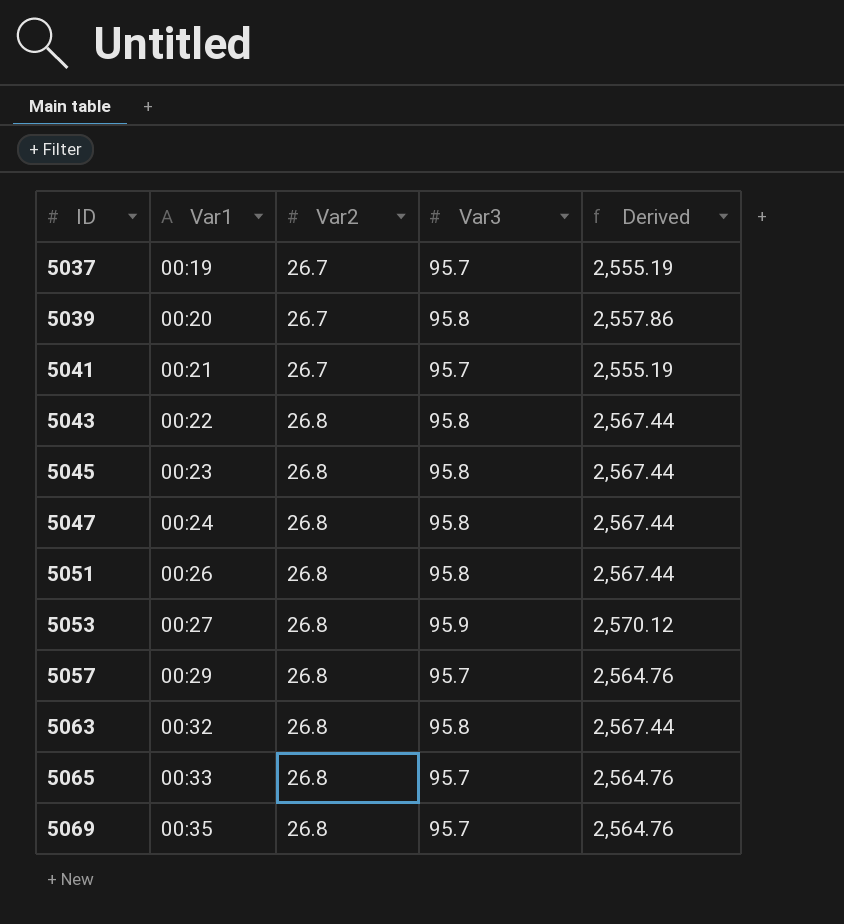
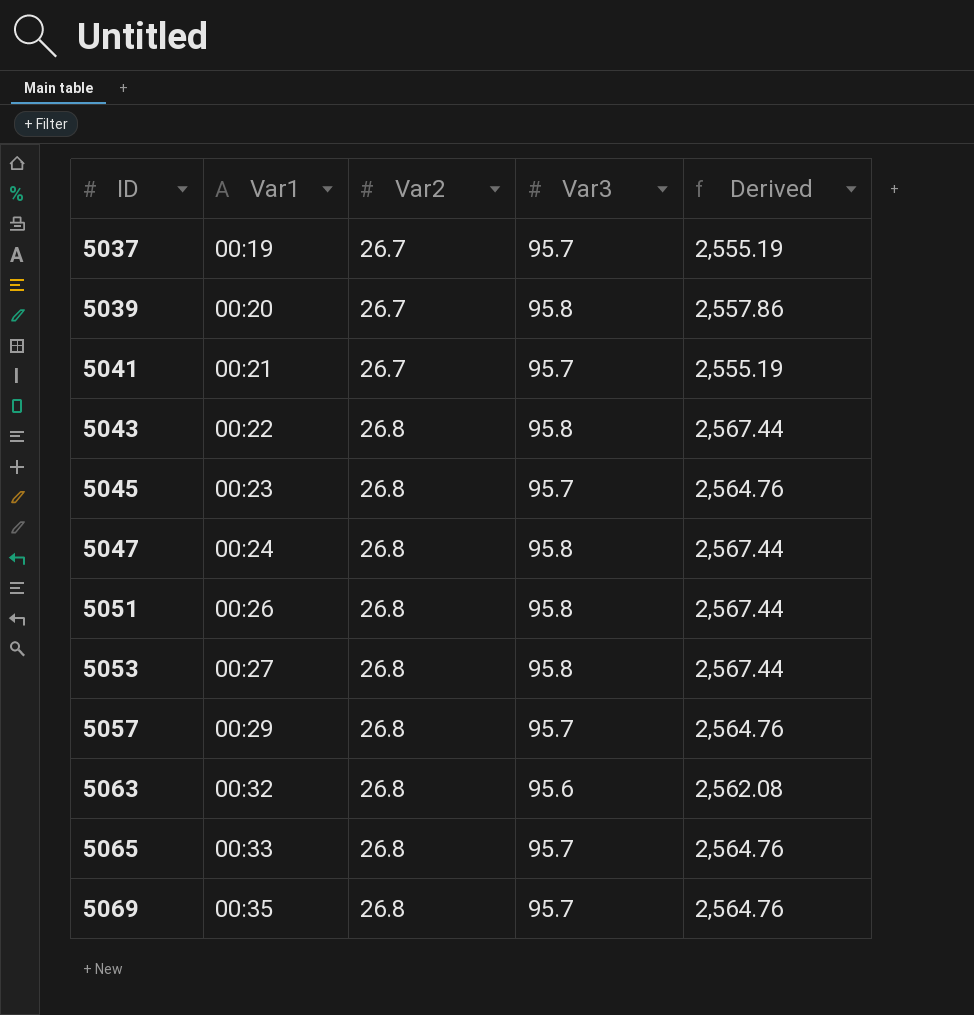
5045 | Var3: 95.8 -> 95.7
5045 | Derived: 2,567.44 -> 2,564.76
5053 | Var3: 95.9 -> 95.8
5053 | Derived: 2,570.12 -> 2,567.44
5063 | Var3: 95.8 -> 95.6
5063 | Derived: 2,567.44 -> 2,562.08

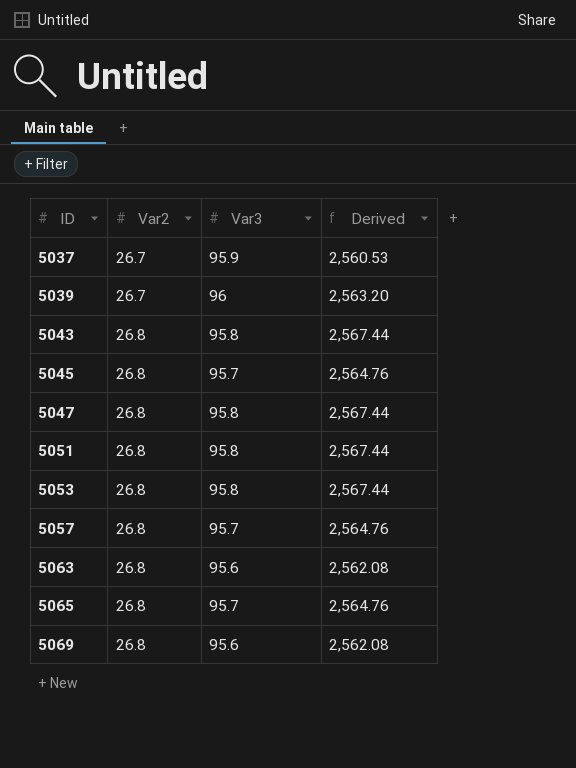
column Var1 | position: 2 -> none
row 5041: 00:21 | 26.7 | 95.7 | 2,555.19 -> none
5037 | Var3: 95.7 -> 95.9
5037 | Derived: 2,555.19 -> 2,560.53
5039 | Var3: 95.8 -> 96
5039 | Derived: 2,557.86 -> 2,563.20
5069 | Var3: 95.7 -> 95.6
5069 | Derived: 2,564.76 -> 2,562.08

